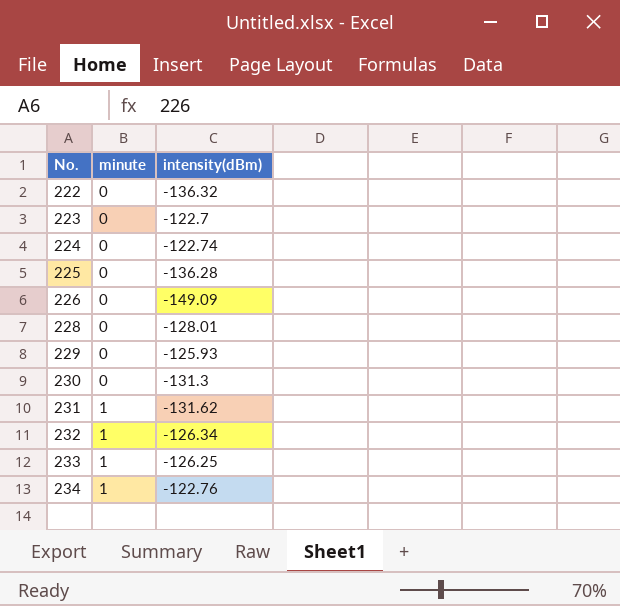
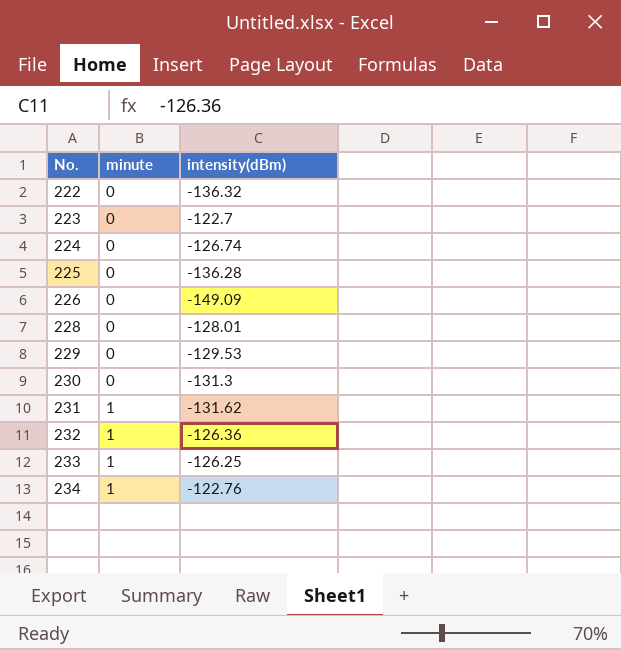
224 | intensity(dBm): -122.74 -> -126.74
229 | intensity(dBm): -125.93 -> -129.53
232 | intensity(dBm): -126.34 -> -126.36

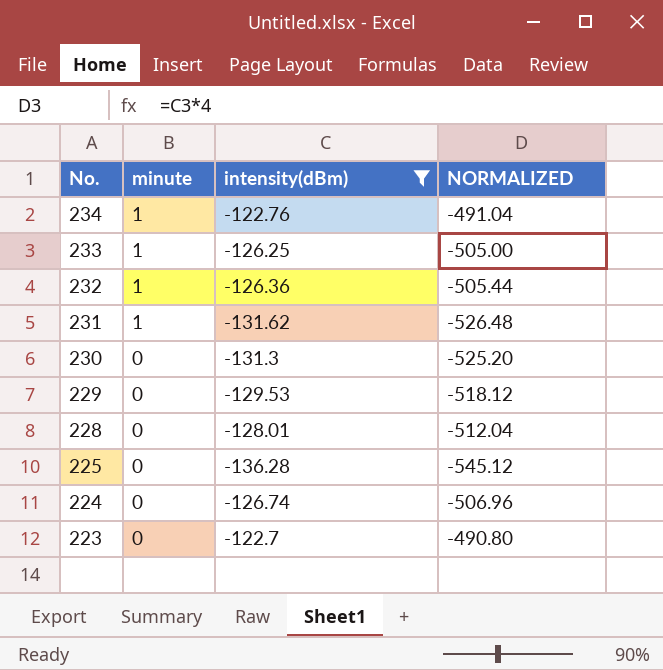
filter: none -> intensity(dBm) >= -136.28
row order: No. ascending -> No. descending
column NORMALIZED | formula: none -> [intensity(dBm)] * 4

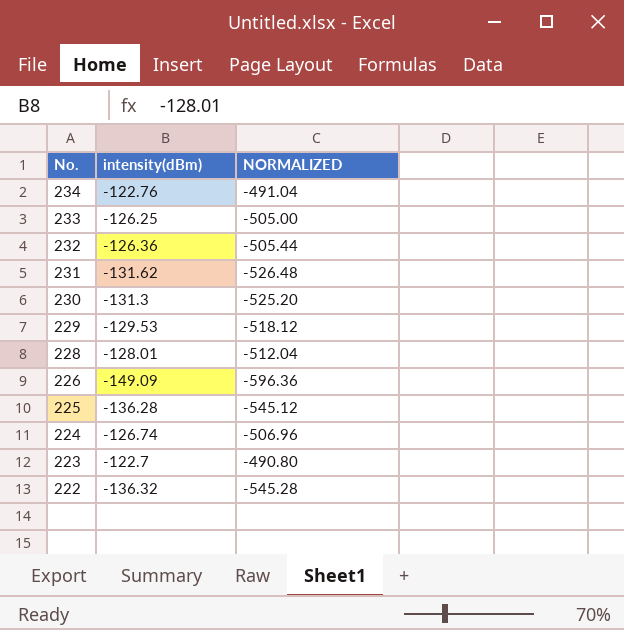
filter: intensity(dBm) >= -136.28 -> none
column minute | position: 2 -> none

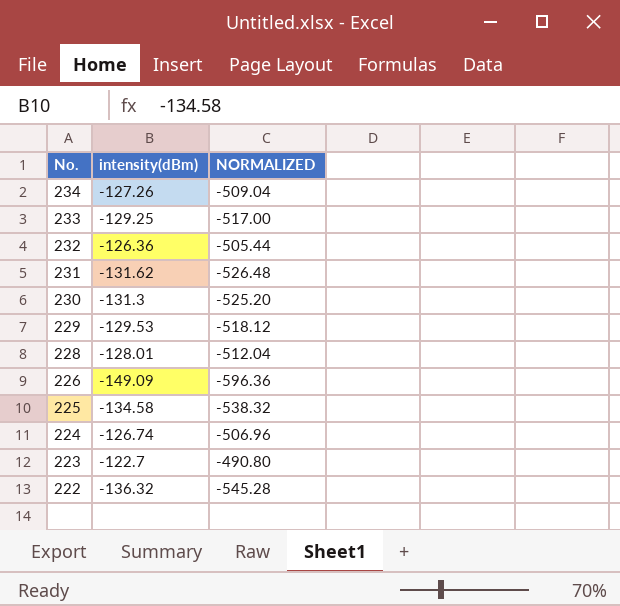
234 | intensity(dBm): -122.76 -> -127.26
234 | NORMALIZED: -491.04 -> -509.04
233 | intensity(dBm): -126.25 -> -129.25
233 | NORMALIZED: -505.00 -> -517.00
225 | intensity(dBm): -136.28 -> -134.58
225 | NORMALIZED: -545.12 -> -538.32

